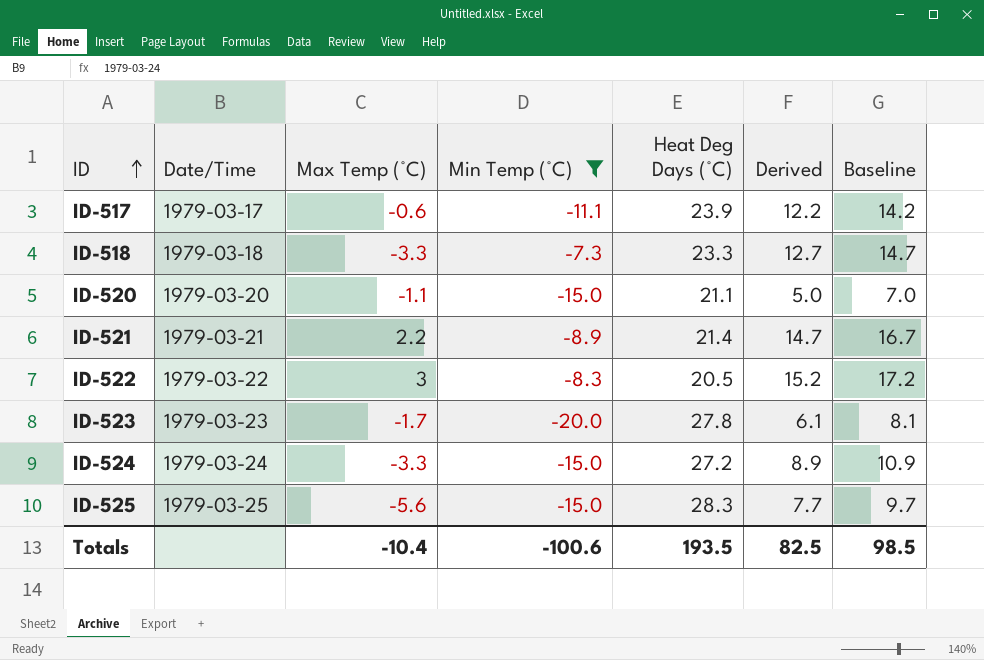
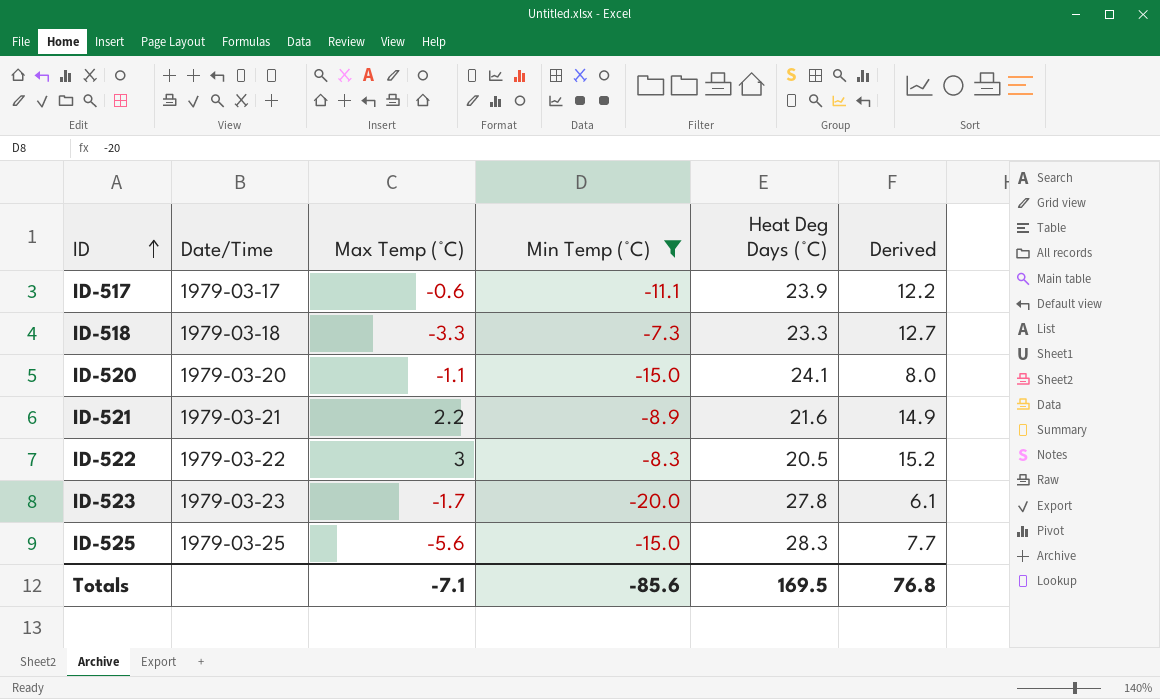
column Baseline | formula: [Derived] + 2 -> none
row ID-524: 1979-03-24 | -3.3 | -15.0 | 27.2 | 8.9 | 10.9 -> none
ID-520 | Heat Deg Days (°C): 21.1 -> 24.1
ID-520 | Derived: 5.0 -> 8.0
ID-521 | Heat Deg Days (°C): 21.4 -> 21.6
ID-521 | Derived: 14.7 -> 14.9
Totals | Max Temp (°C): -10.4 -> -7.1
Totals | Min Temp (°C): -100.6 -> -85.6
Totals | Heat Deg Days (°C): 193.5 -> 169.5
Totals | Derived: 82.5 -> 76.8

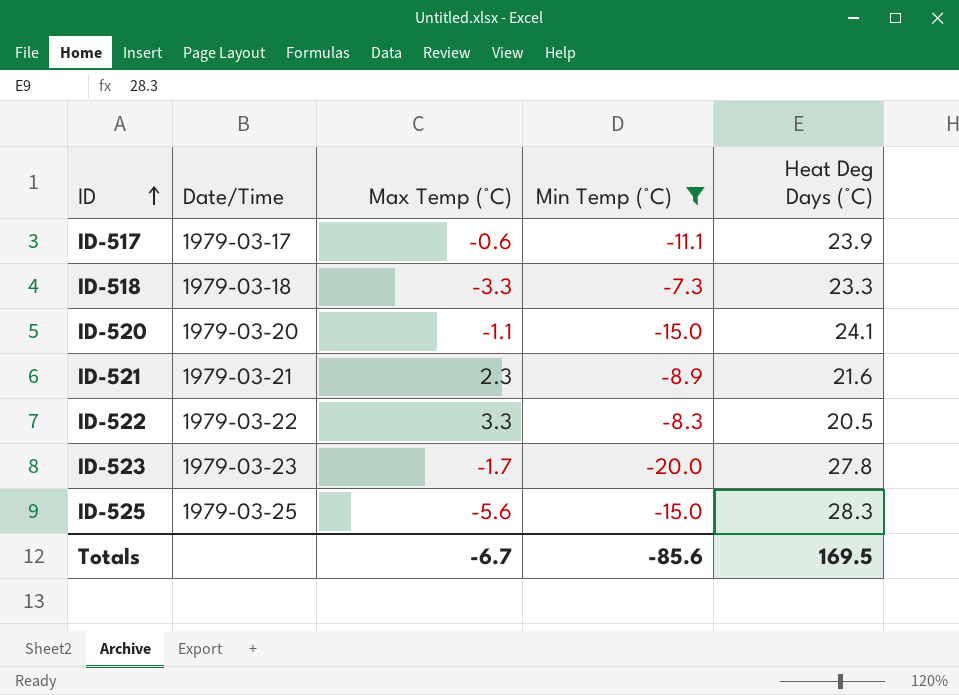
column Derived | formula: [Max Temp (°C)] + [Min Temp (°C)] + [Heat Deg Days (°C)] -> none
ID-521 | Max Temp (°C): 2.2 -> 2.3
ID-522 | Max Temp (°C): 3 -> 3.3
Totals | Max Temp (°C): -7.1 -> -6.7

